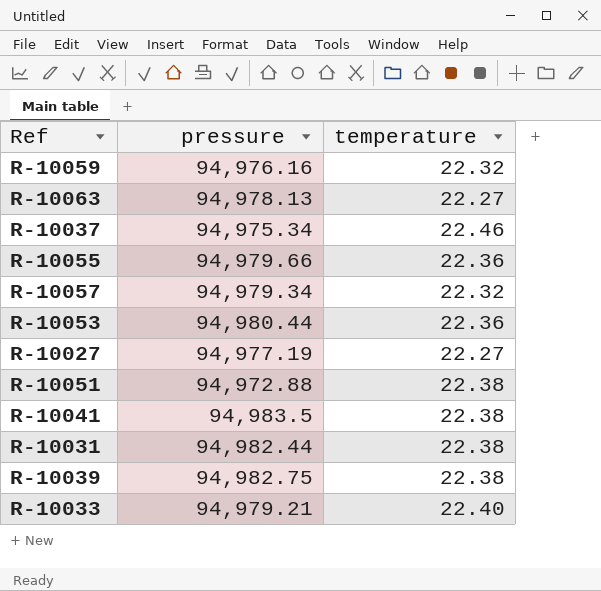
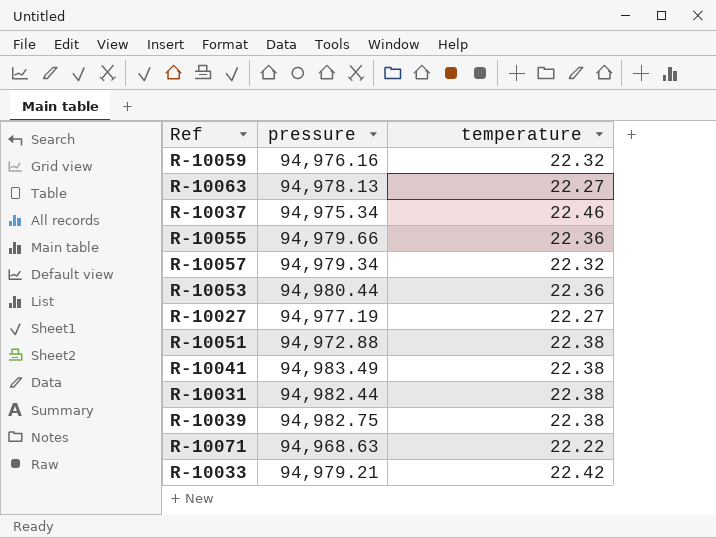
R-10041 | pressure: 94,983.5 -> 94,983.49
row R-10071: none -> 94,968.63 | 22.22
R-10033 | temperature: 22.40 -> 22.42

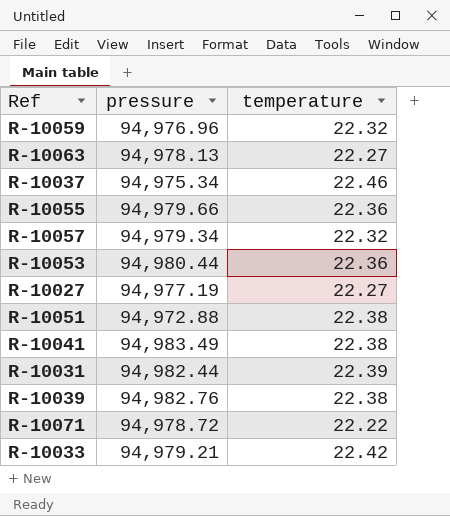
R-10059 | pressure: 94,976.16 -> 94,976.96
R-10031 | temperature: 22.38 -> 22.39
R-10039 | pressure: 94,982.75 -> 94,982.76
R-10071 | pressure: 94,968.63 -> 94,978.72

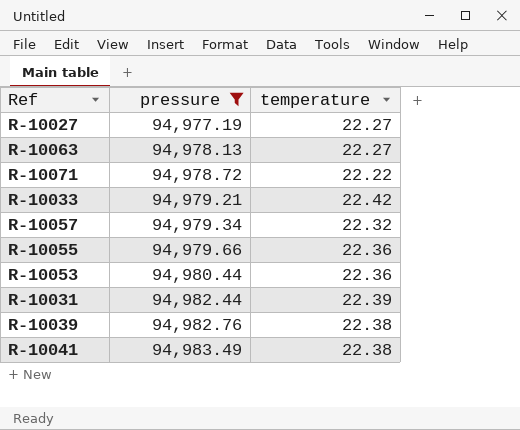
filter: none -> pressure >= 94,977.19
row order: none -> pressure ascending

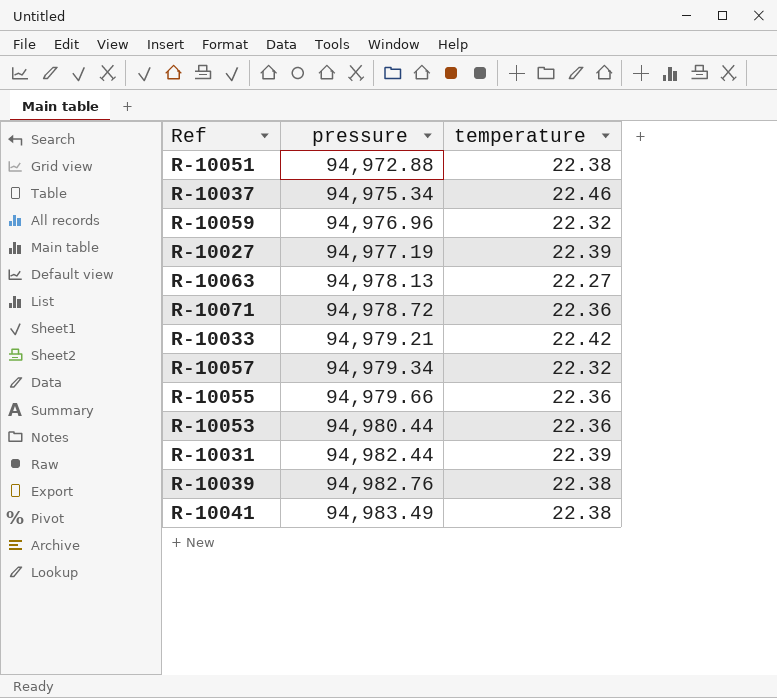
filter: pressure >= 94,977.19 -> none
R-10027 | temperature: 22.27 -> 22.39
R-10071 | temperature: 22.22 -> 22.36

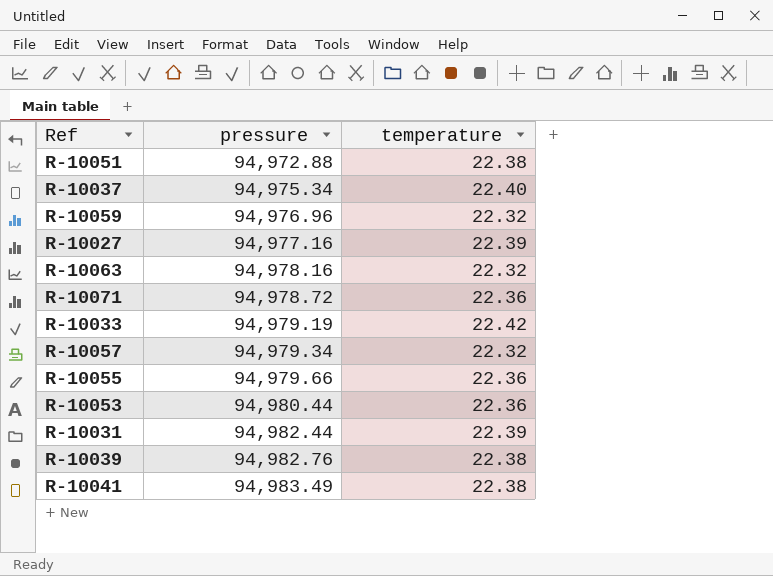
R-10037 | temperature: 22.46 -> 22.40
R-10027 | pressure: 94,977.19 -> 94,977.16
R-10063 | pressure: 94,978.13 -> 94,978.16
R-10063 | temperature: 22.27 -> 22.32
R-10033 | pressure: 94,979.21 -> 94,979.19

